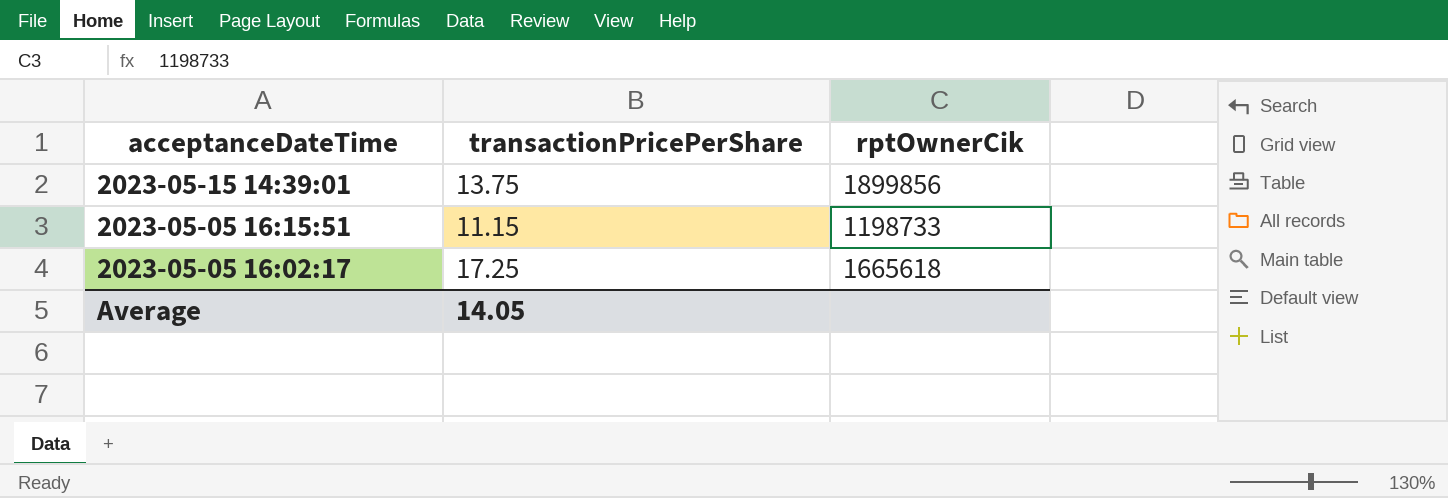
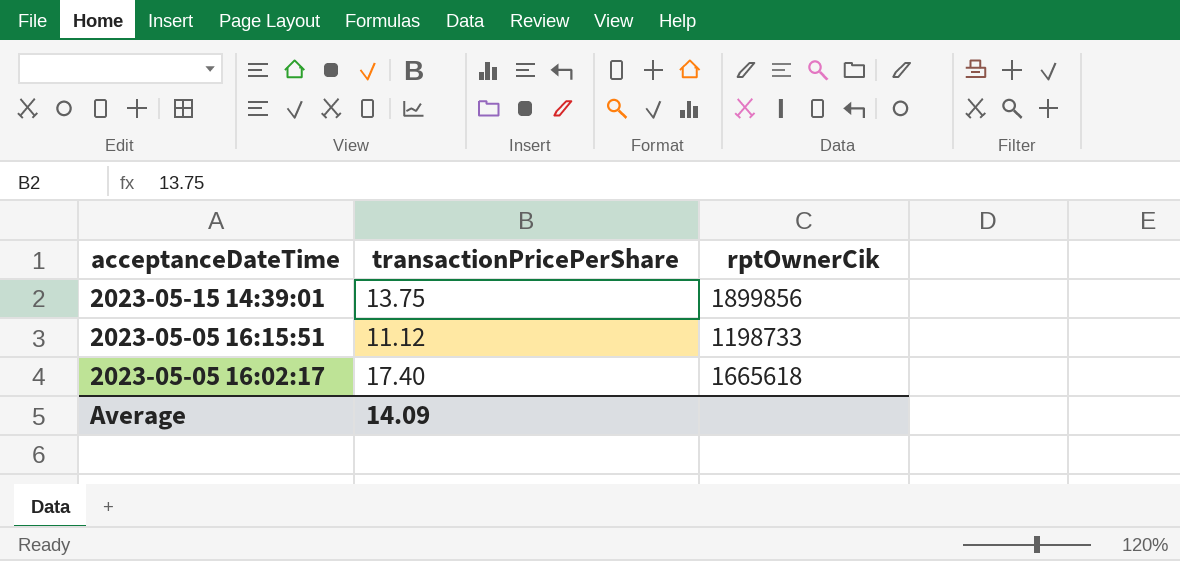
2023-05-05 16:15:51 | transactionPricePerShare: 11.15 -> 11.12
2023-05-05 16:02:17 | transactionPricePerShare: 17.25 -> 17.40
Average | transactionPricePerShare: 14.05 -> 14.09

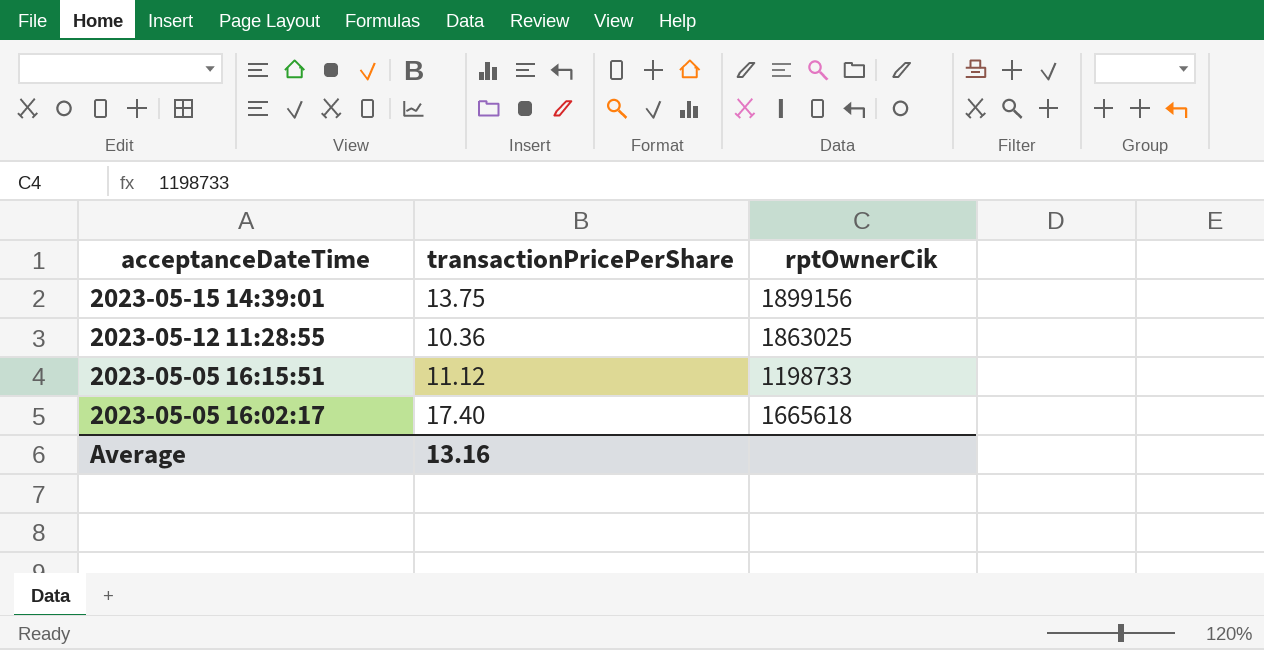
2023-05-15 14:39:01 | rptOwnerCik: 1899856 -> 1899156
row 2023-05-12 11:28:55: none -> 10.36 | 1863025
Average | transactionPricePerShare: 14.09 -> 13.16

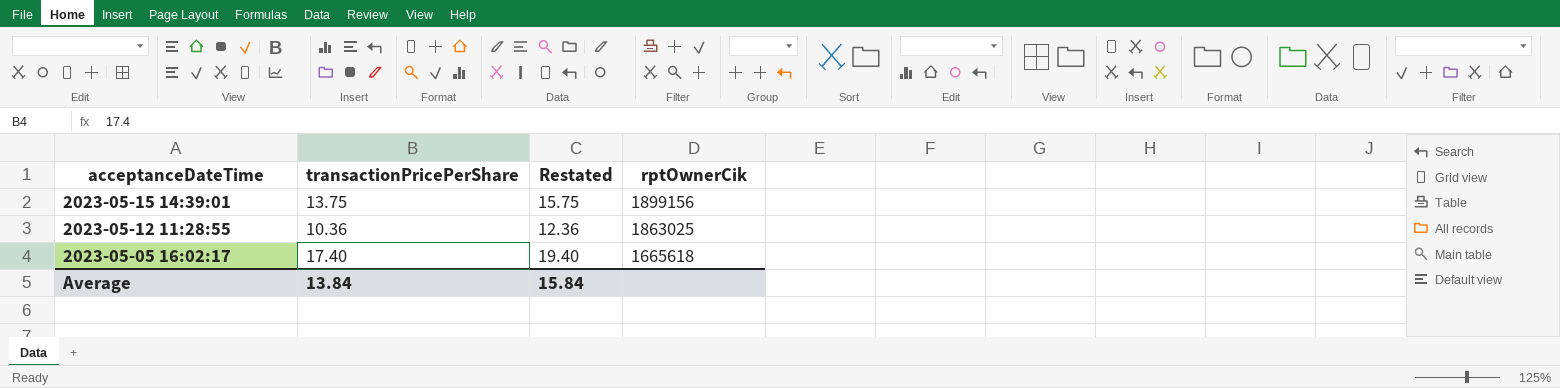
column Restated | formula: none -> [transactionPricePerShare] + 2
row 2023-05-05 16:15:51: 11.12 | 1198733 -> none
Average | transactionPricePerShare: 13.16 -> 13.84

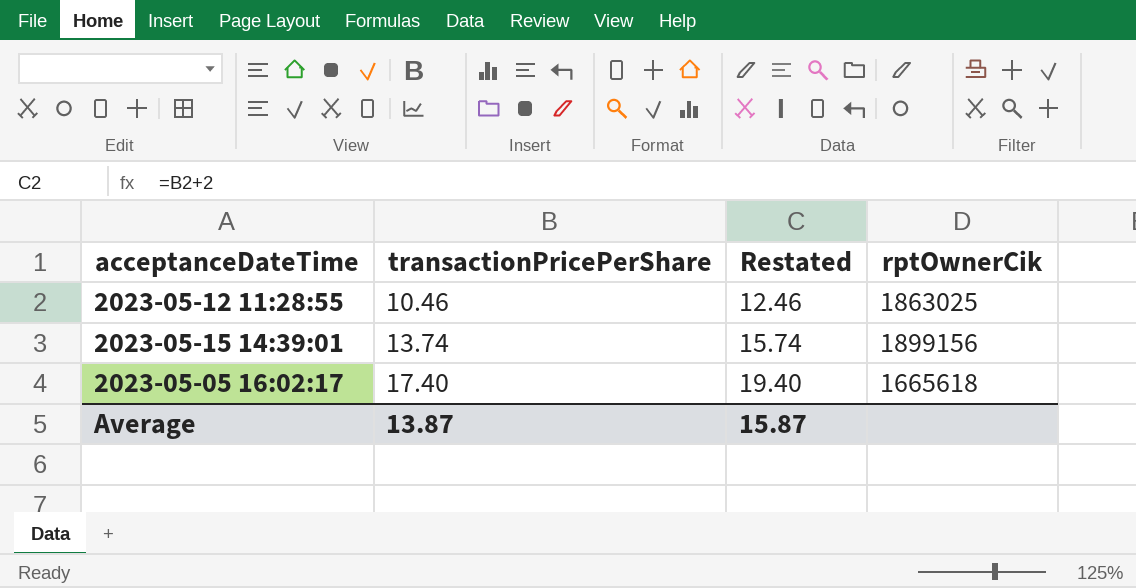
row order: acceptanceDateTime descending -> transactionPricePerShare ascending
2023-05-12 11:28:55 | transactionPricePerShare: 10.36 -> 10.46
2023-05-12 11:28:55 | Restated: 12.36 -> 12.46
2023-05-15 14:39:01 | transactionPricePerShare: 13.75 -> 13.74
2023-05-15 14:39:01 | Restated: 15.75 -> 15.74
Average | transactionPricePerShare: 13.84 -> 13.87
Average | Restated: 15.84 -> 15.87

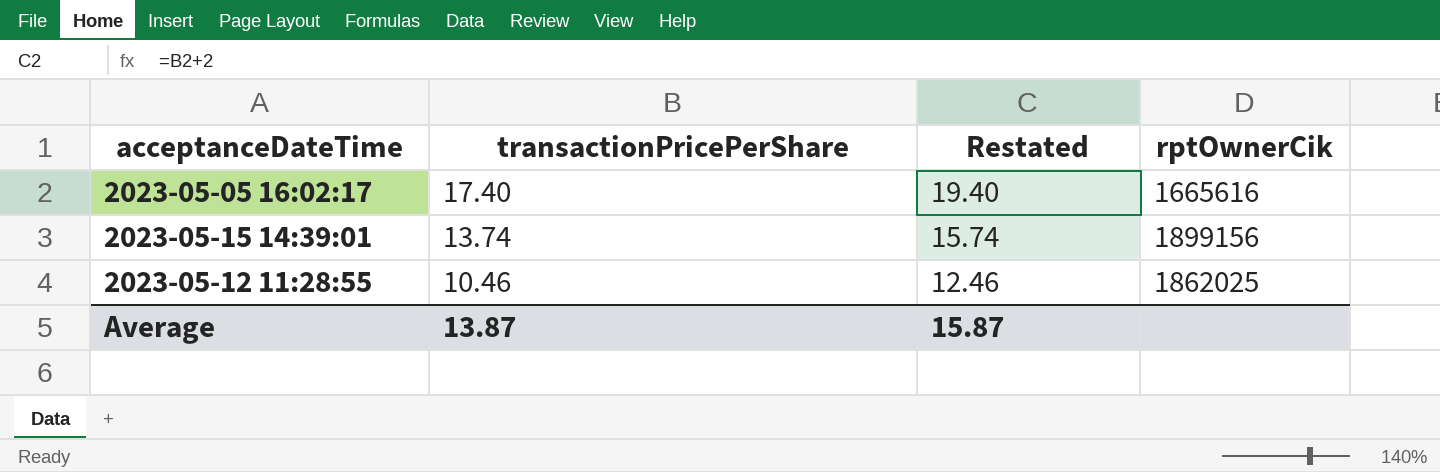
row order: transactionPricePerShare ascending -> transactionPricePerShare descending
2023-05-05 16:02:17 | rptOwnerCik: 1665618 -> 1665616
2023-05-12 11:28:55 | rptOwnerCik: 1863025 -> 1862025

